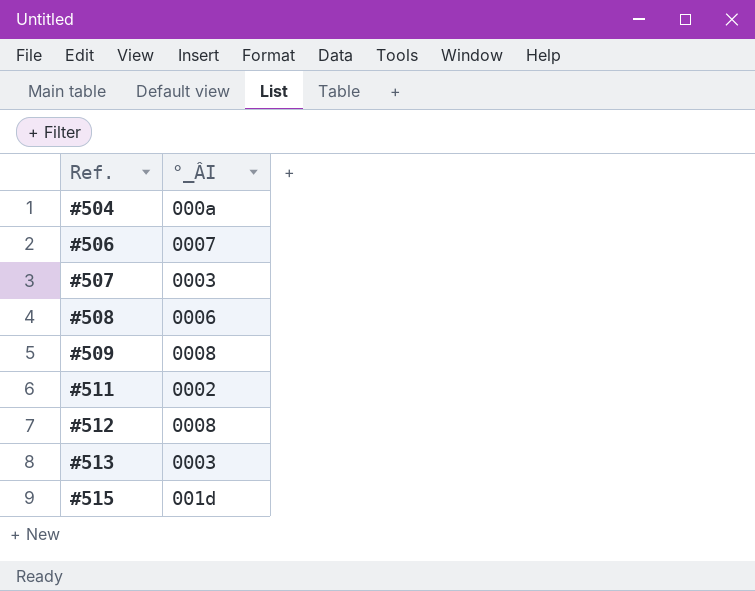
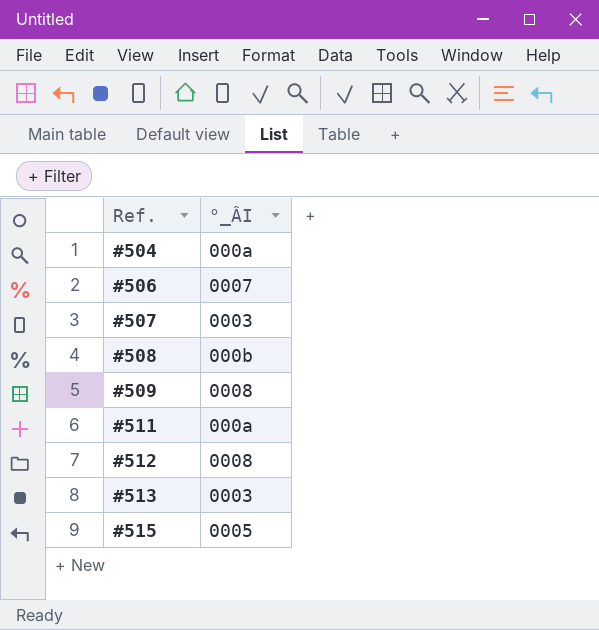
#508 | °_ÂI: 0006 -> 000b
#511 | °_ÂI: 0002 -> 000a
#515 | °_ÂI: 001d -> 0005

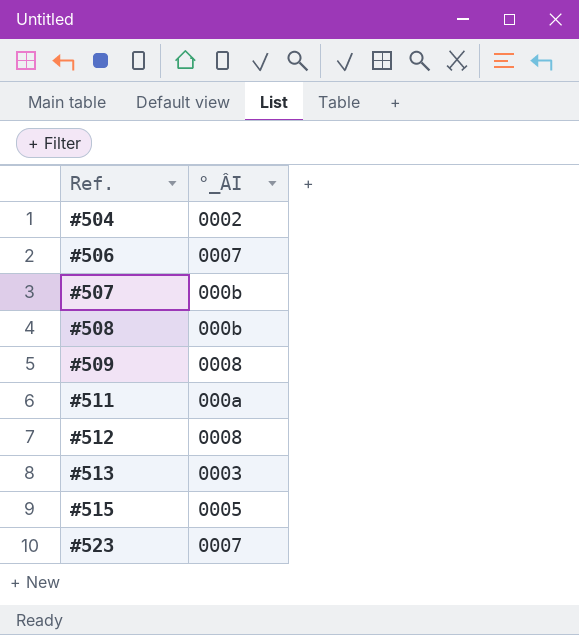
#504 | °_ÂI: 000a -> 0002
#507 | °_ÂI: 0003 -> 000b
row #523: none -> 0007

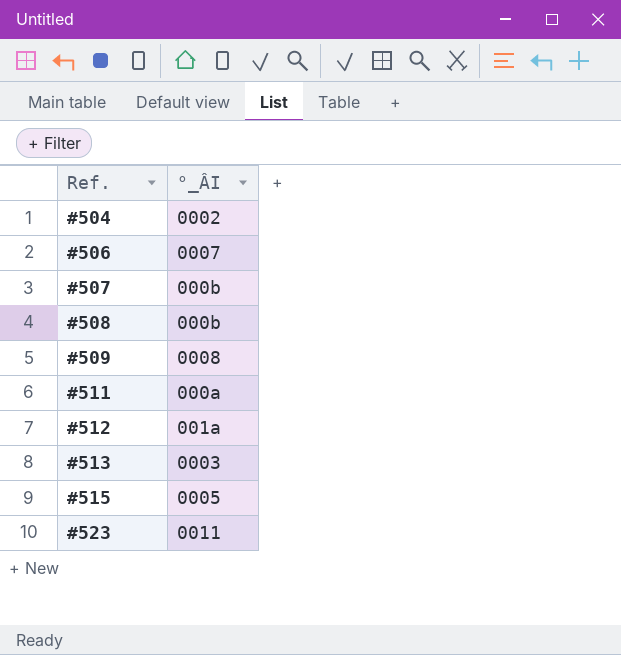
#512 | °_ÂI: 0008 -> 001a
#523 | °_ÂI: 0007 -> 0011

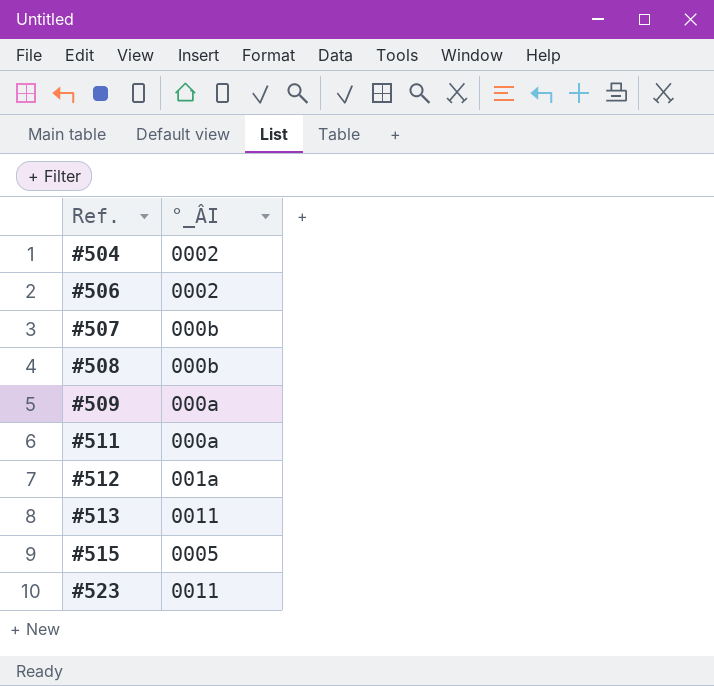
#506 | °_ÂI: 0007 -> 0002
#509 | °_ÂI: 0008 -> 000a
#513 | °_ÂI: 0003 -> 0011

